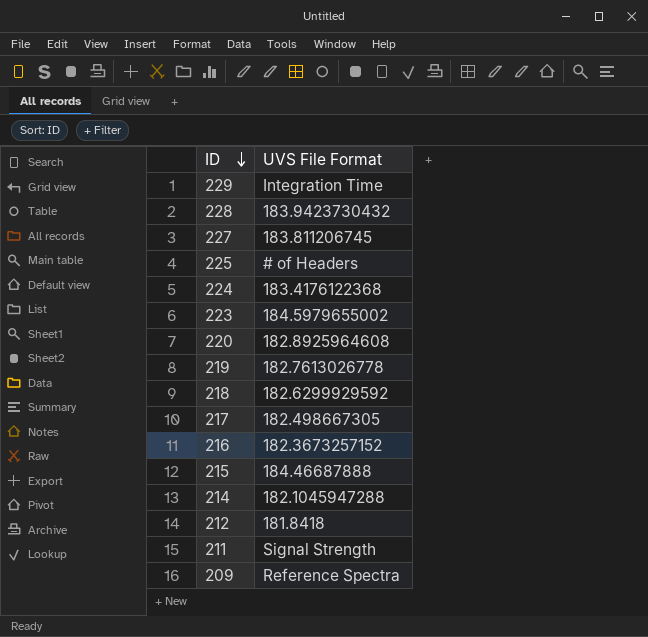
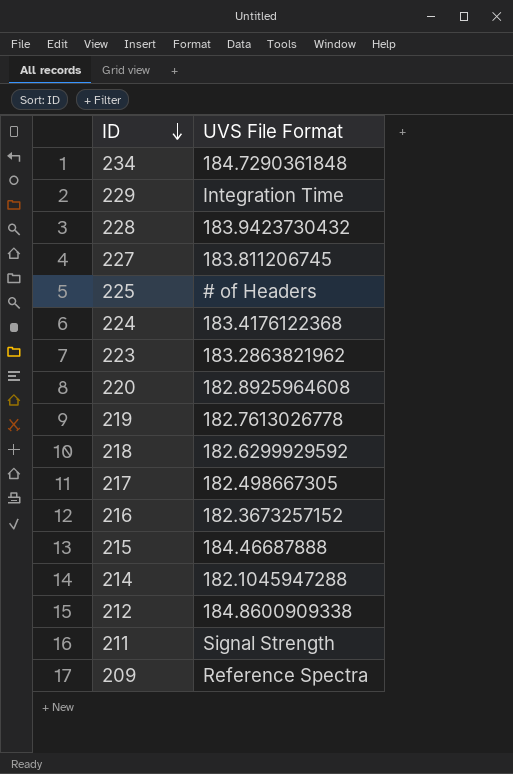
row 234: none -> 184.7290361848
223 | UVS File Format: 184.5979655002 -> 183.2863821962
212 | UVS File Format: 181.8418 -> 184.8600909338

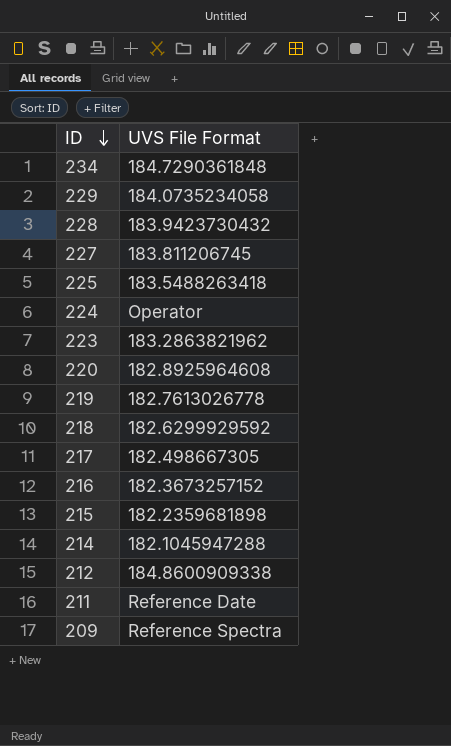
229 | UVS File Format: Integration Time -> 184.0735234058
225 | UVS File Format: # of Headers -> 183.5488263418
224 | UVS File Format: 183.4176122368 -> Operator
215 | UVS File Format: 184.46687888 -> 182.2359681898
211 | UVS File Format: Signal Strength -> Reference Date

